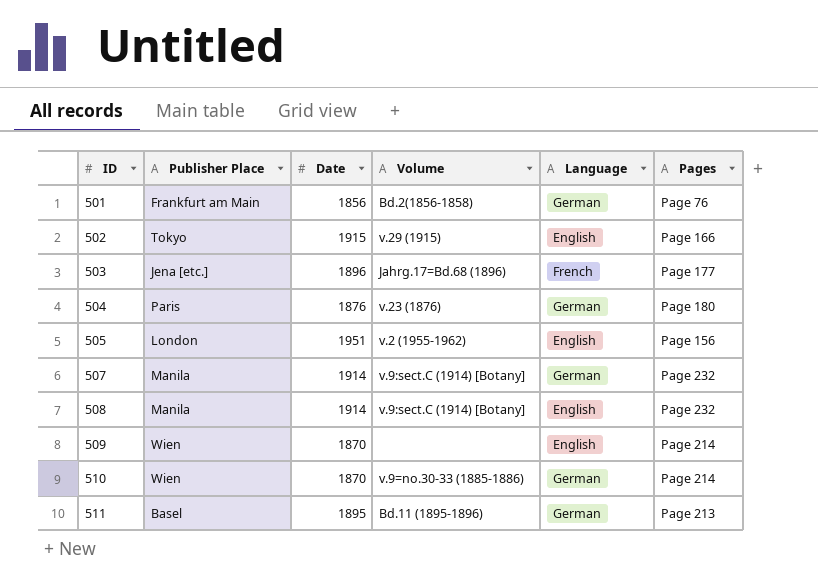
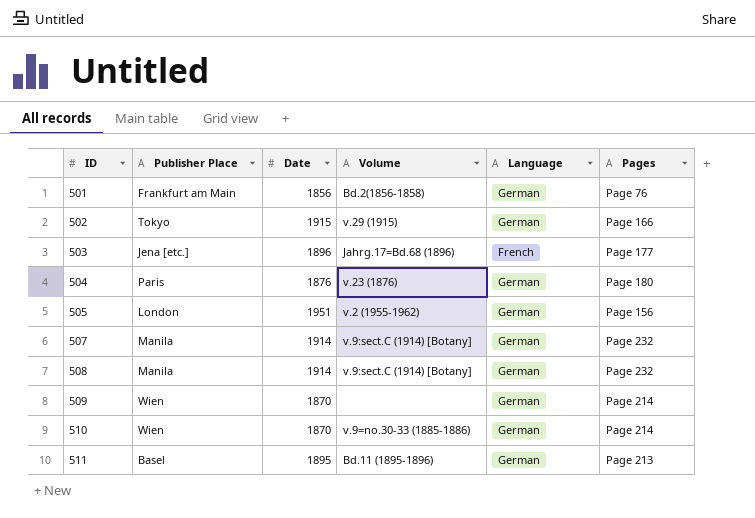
502 | Language: English -> German
505 | Language: English -> German
508 | Language: English -> German
509 | Language: English -> German

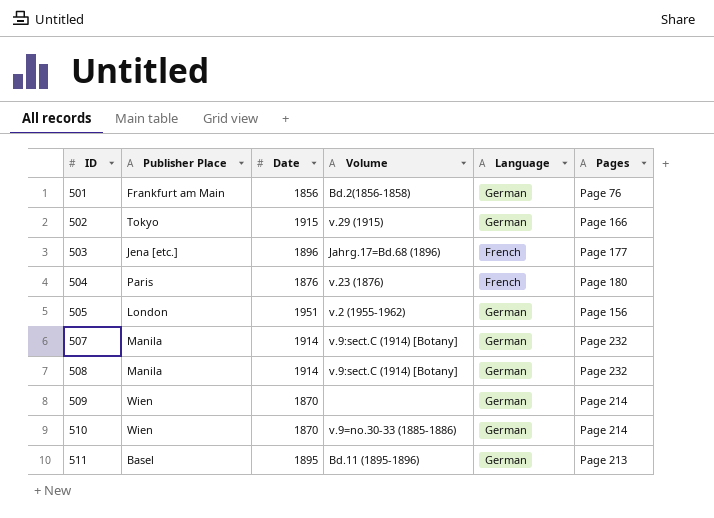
504 | Language: German -> French

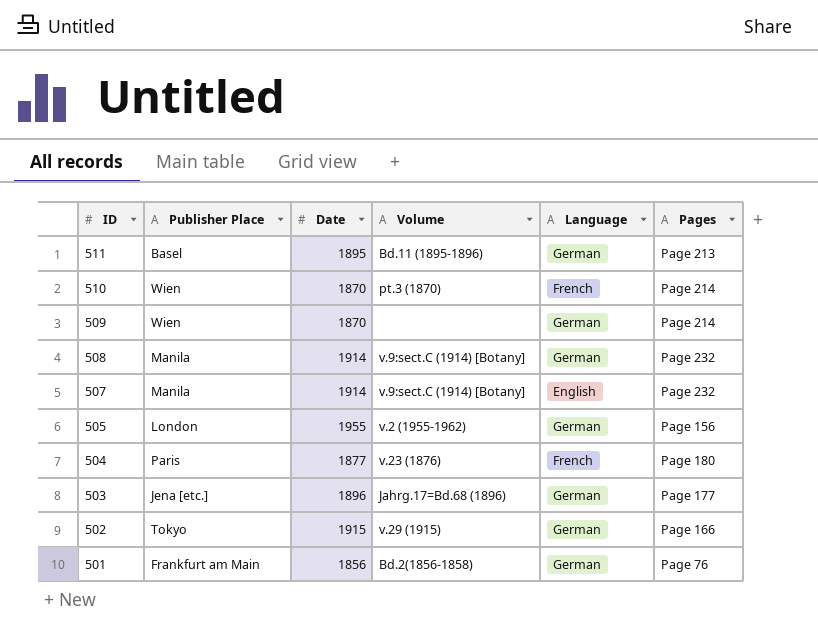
row order: ID ascending -> ID descending
510 | Volume: v.9=no.30-33 (1885-1886) -> pt.3 (1870)
510 | Language: German -> French
507 | Language: German -> English
505 | Date: 1951 -> 1955
504 | Date: 1876 -> 1877
503 | Language: French -> German

